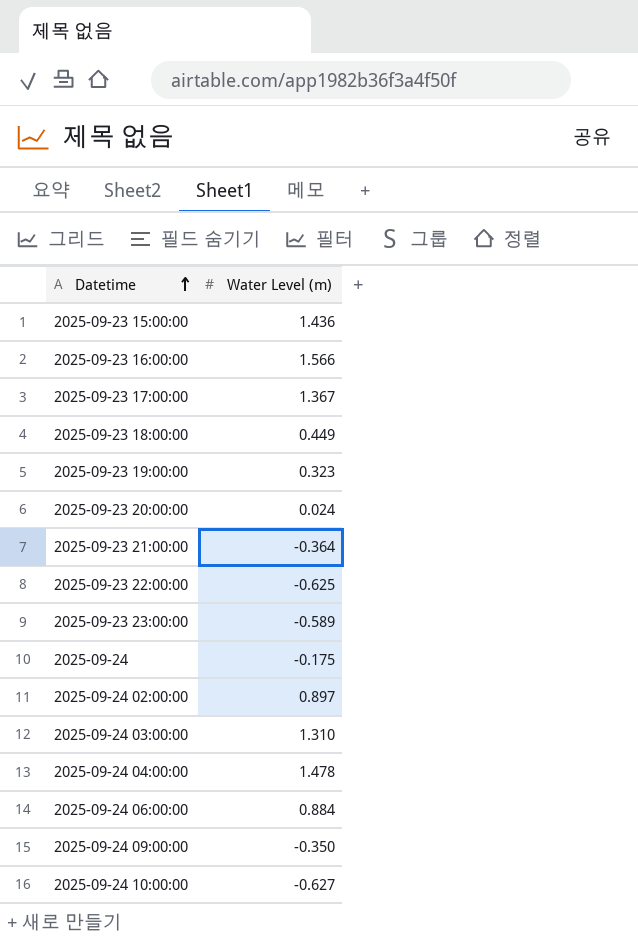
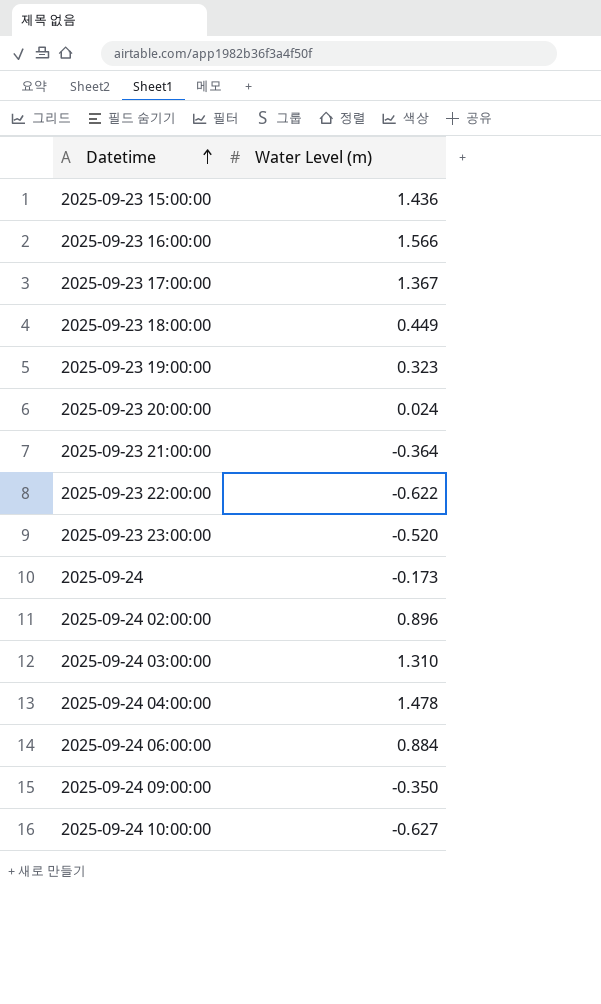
2025-09-23 22:00:00 | Water Level (m): -0.625 -> -0.622
2025-09-23 23:00:00 | Water Level (m): -0.589 -> -0.520
2025-09-24 | Water Level (m): -0.175 -> -0.173
2025-09-24 02:00:00 | Water Level (m): 0.897 -> 0.896

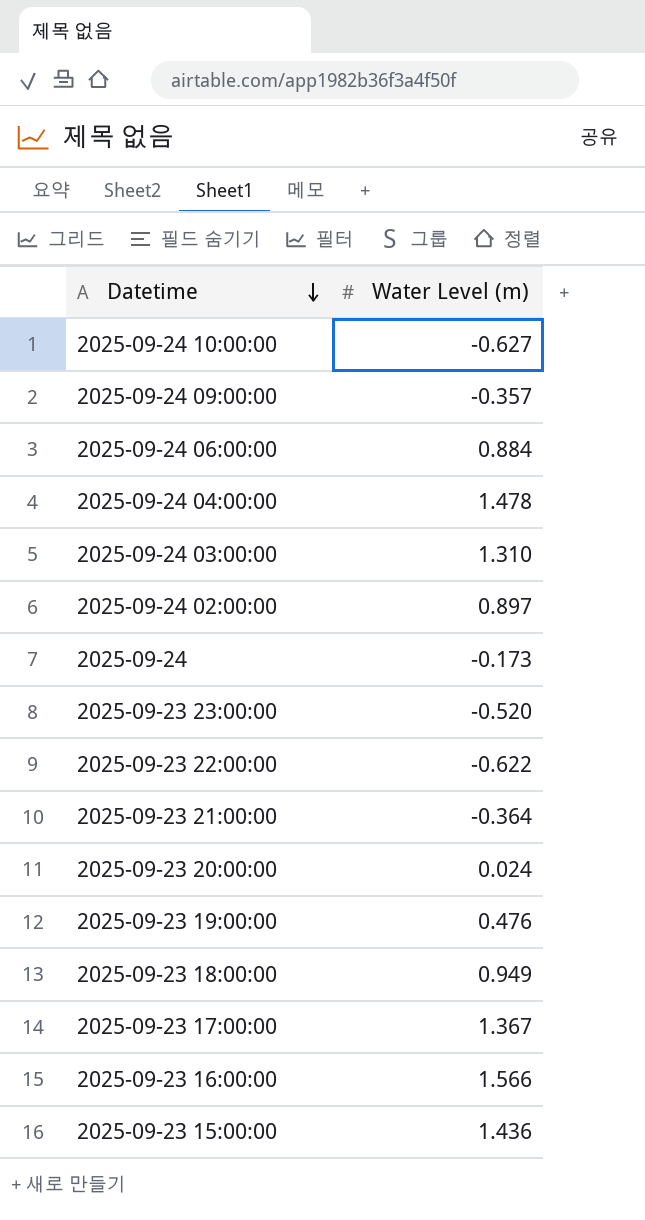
row order: Datetime ascending -> Datetime descending
2025-09-24 09:00:00 | Water Level (m): -0.350 -> -0.357
2025-09-24 02:00:00 | Water Level (m): 0.896 -> 0.897
2025-09-23 19:00:00 | Water Level (m): 0.323 -> 0.476
2025-09-23 18:00:00 | Water Level (m): 0.449 -> 0.949

